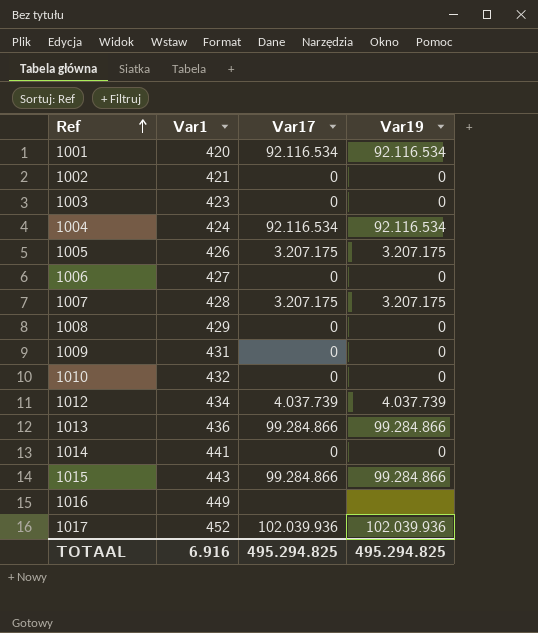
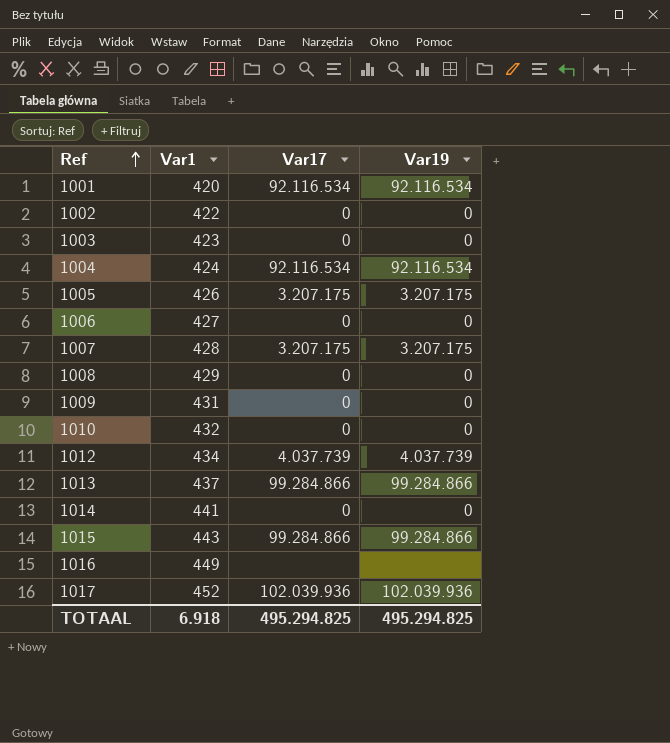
1002 | Var1: 421 -> 422
1013 | Var1: 436 -> 437
TOTAAL | Var1: 6.916 -> 6.918

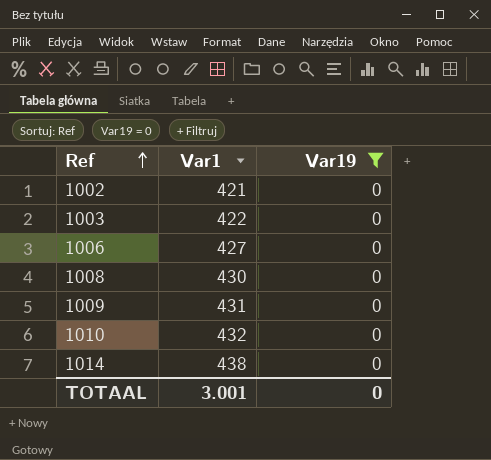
filter: none -> Var19 = 0
column Var17 | position: 3 -> none
1002 | Var1: 422 -> 421
1003 | Var1: 423 -> 422
1008 | Var1: 429 -> 430
1014 | Var1: 441 -> 438
TOTAAL | Var1: 6.918 -> 3.001
TOTAAL | Var19: 495.294.825 -> 0

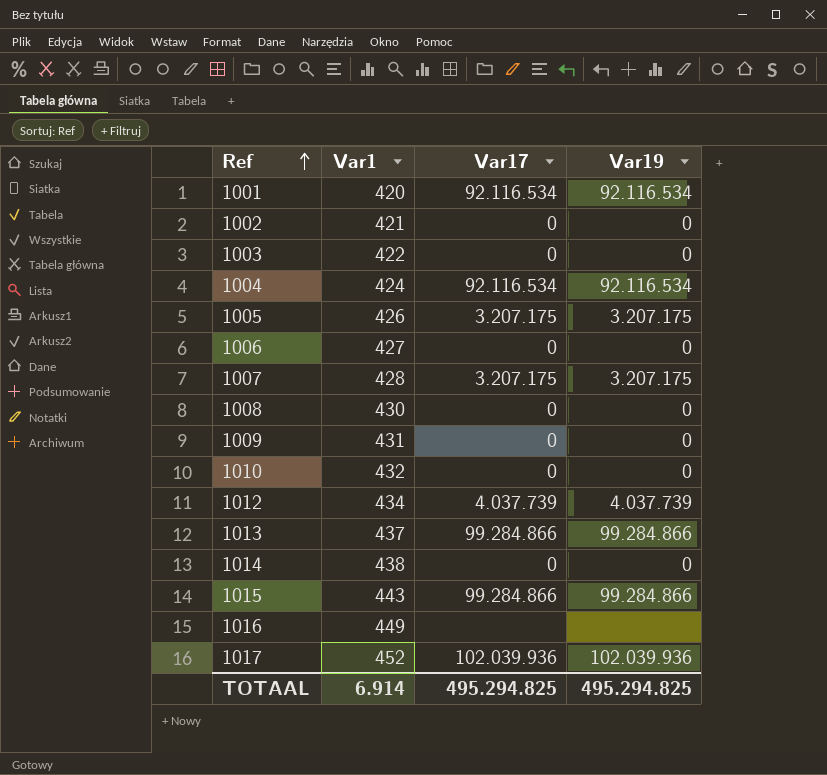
filter: Var19 = 0 -> none
column Var17 | position: none -> 3
TOTAAL | Var1: 3.001 -> 6.914
TOTAAL | Var19: 0 -> 495.294.825

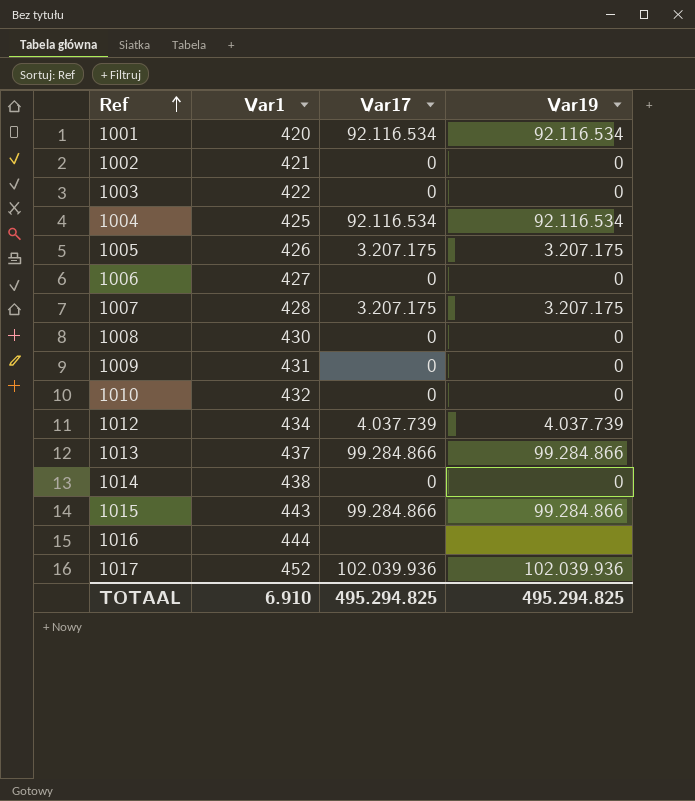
1004 | Var1: 424 -> 425
1016 | Var1: 449 -> 444
TOTAAL | Var1: 6.914 -> 6.910

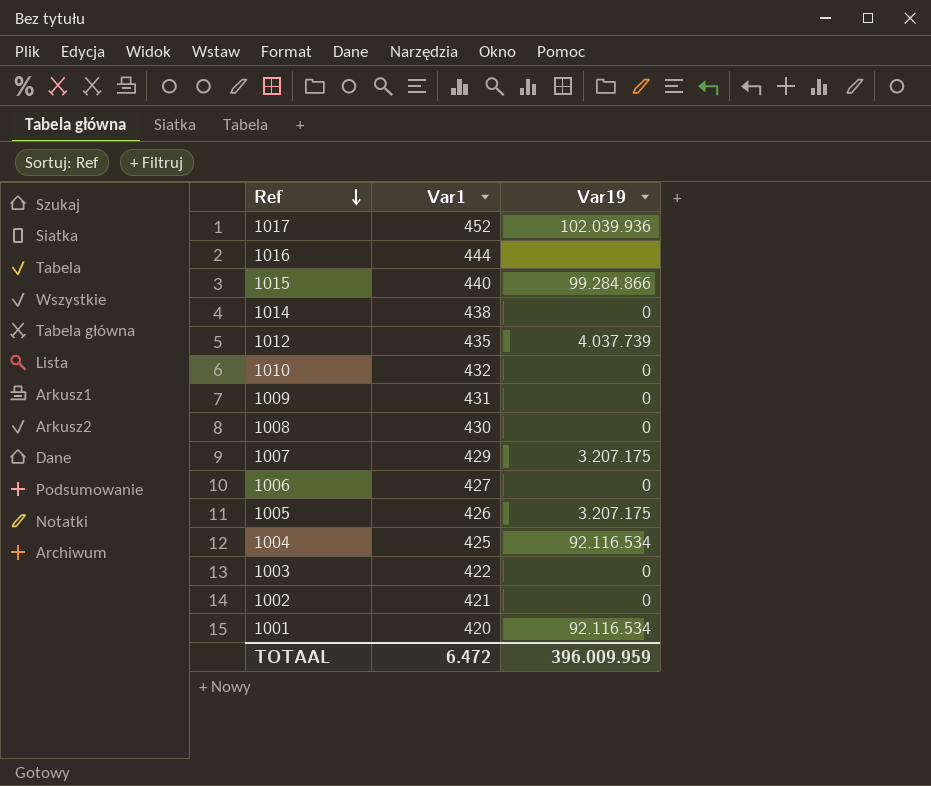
row order: Ref ascending -> Ref descending
column Var17 | position: 3 -> none
row 1013: 437 | 99.284.866 | 99.284.866 -> none
1015 | Var1: 443 -> 440
1012 | Var1: 434 -> 435
1007 | Var1: 428 -> 429
TOTAAL | Var1: 6.910 -> 6.472
TOTAAL | Var19: 495.294.825 -> 396.009.959

